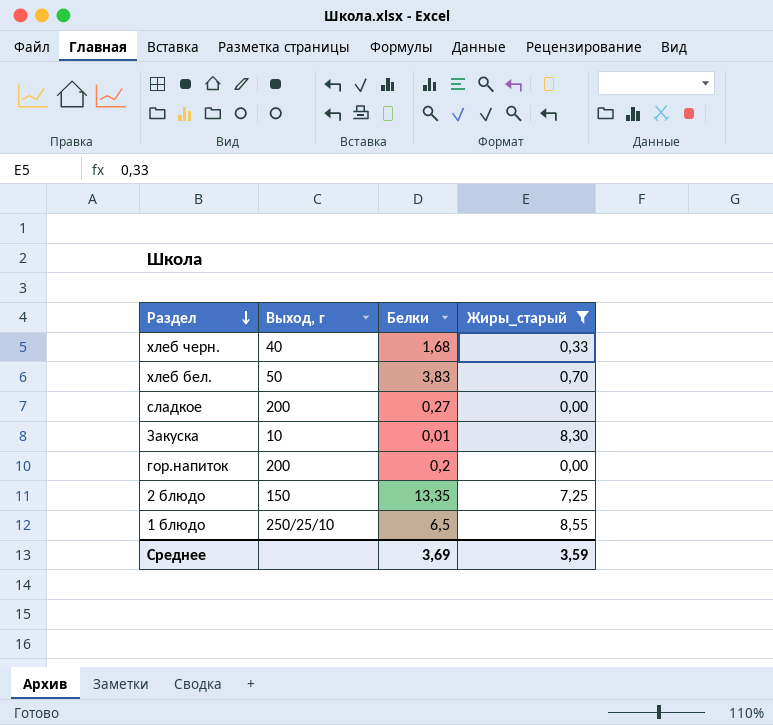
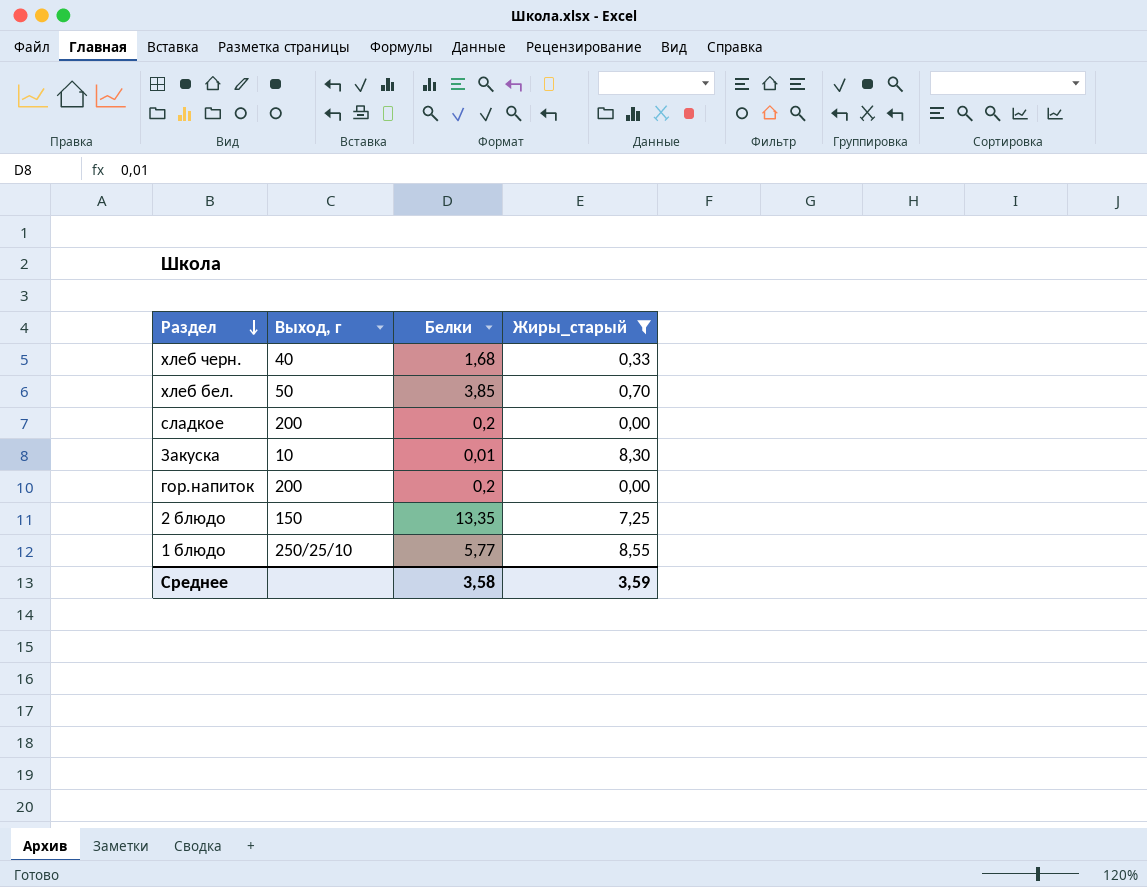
хлеб бел. | Белки: 3,83 -> 3,85
сладкое | Белки: 0,27 -> 0,2
1 блюдо | Белки: 6,5 -> 5,77
Среднее | Белки: 3,69 -> 3,58

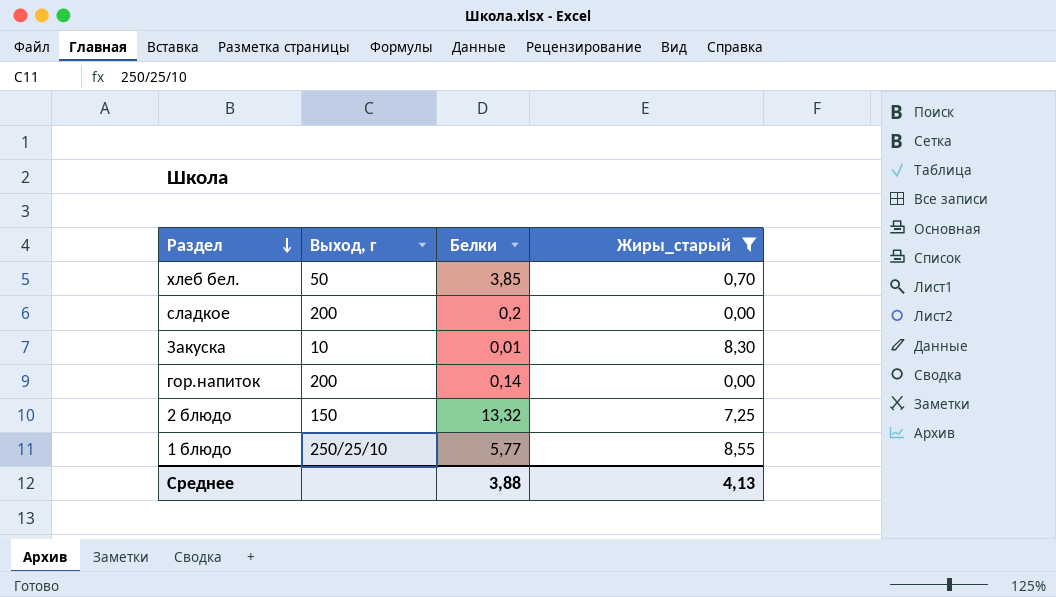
row хлеб черн.: 40 | 1,68 | 0,33 -> none
гор.напиток | Белки: 0,2 -> 0,14
2 блюдо | Белки: 13,35 -> 13,32
Среднее | Белки: 3,58 -> 3,88
Среднее | Жиры_старый: 3,59 -> 4,13

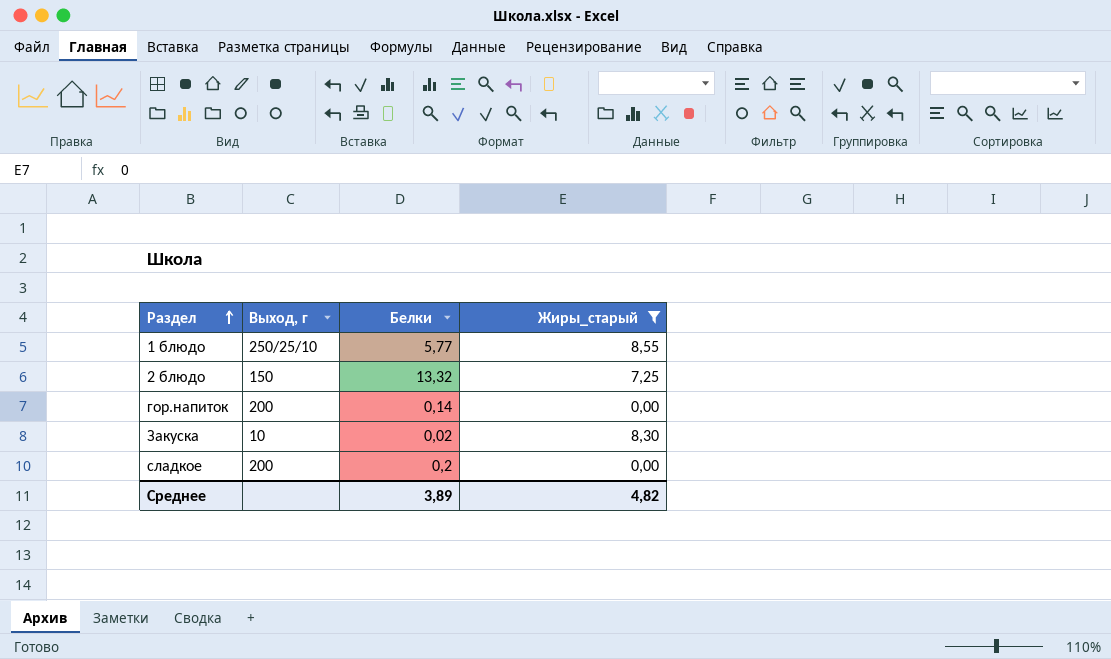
row order: Раздел descending -> Раздел ascending
row хлеб бел.: 50 | 3,85 | 0,70 -> none
Закуска | Белки: 0,01 -> 0,02
Среднее | Белки: 3,88 -> 3,89
Среднее | Жиры_старый: 4,13 -> 4,82

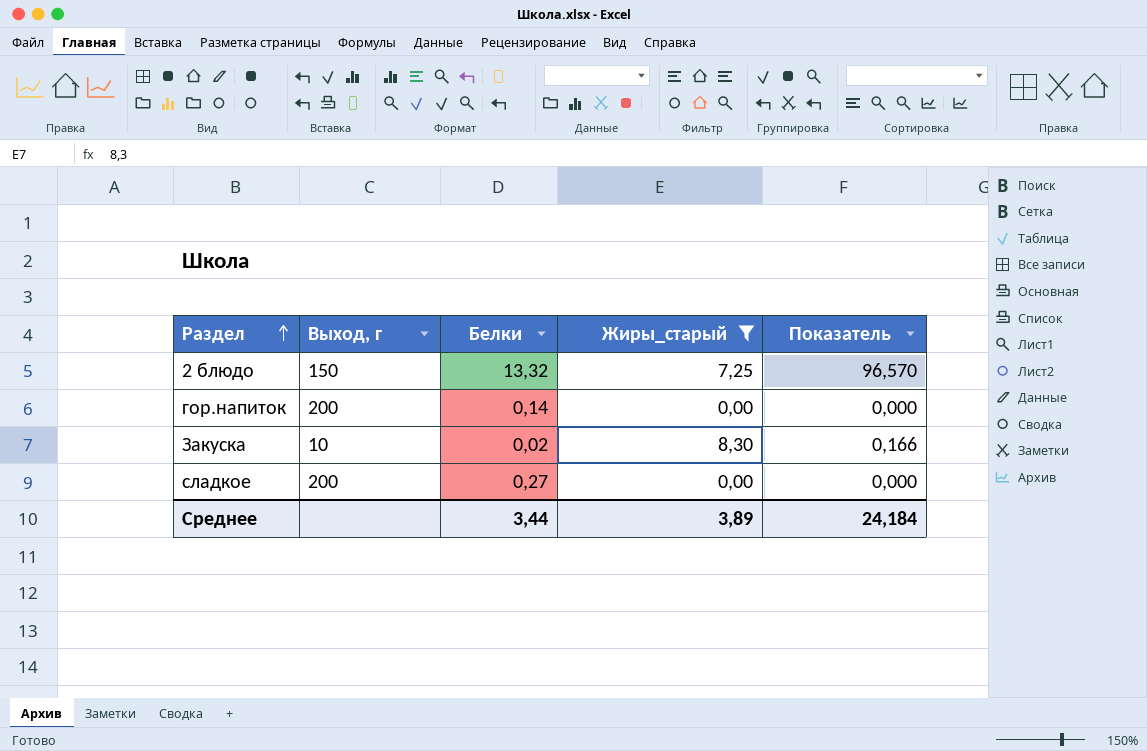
column Показатель | formula: none -> [Белки] * [Жиры_старый]
row 1 блюдо: 250/25/10 | 5,77 | 8,55 -> none
сладкое | Белки: 0,2 -> 0,27
Среднее | Белки: 3,89 -> 3,44
Среднее | Жиры_старый: 4,82 -> 3,89

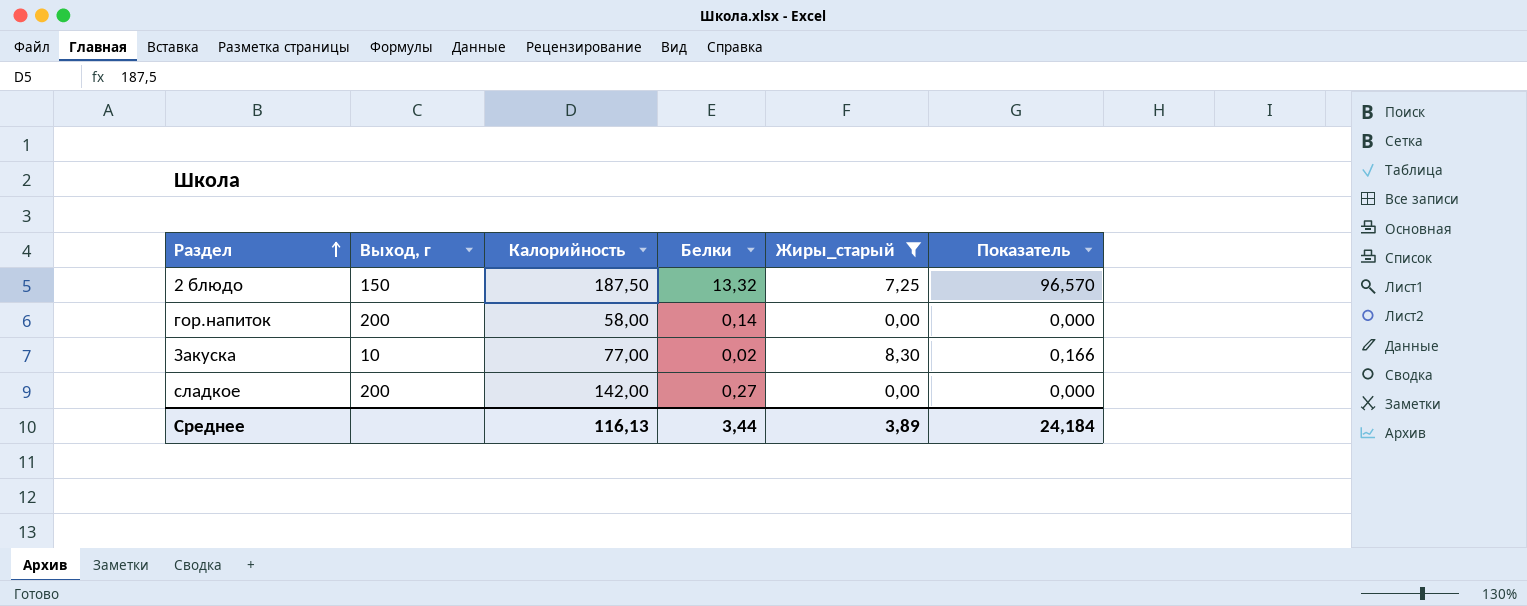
column Калорийность | position: none -> 3

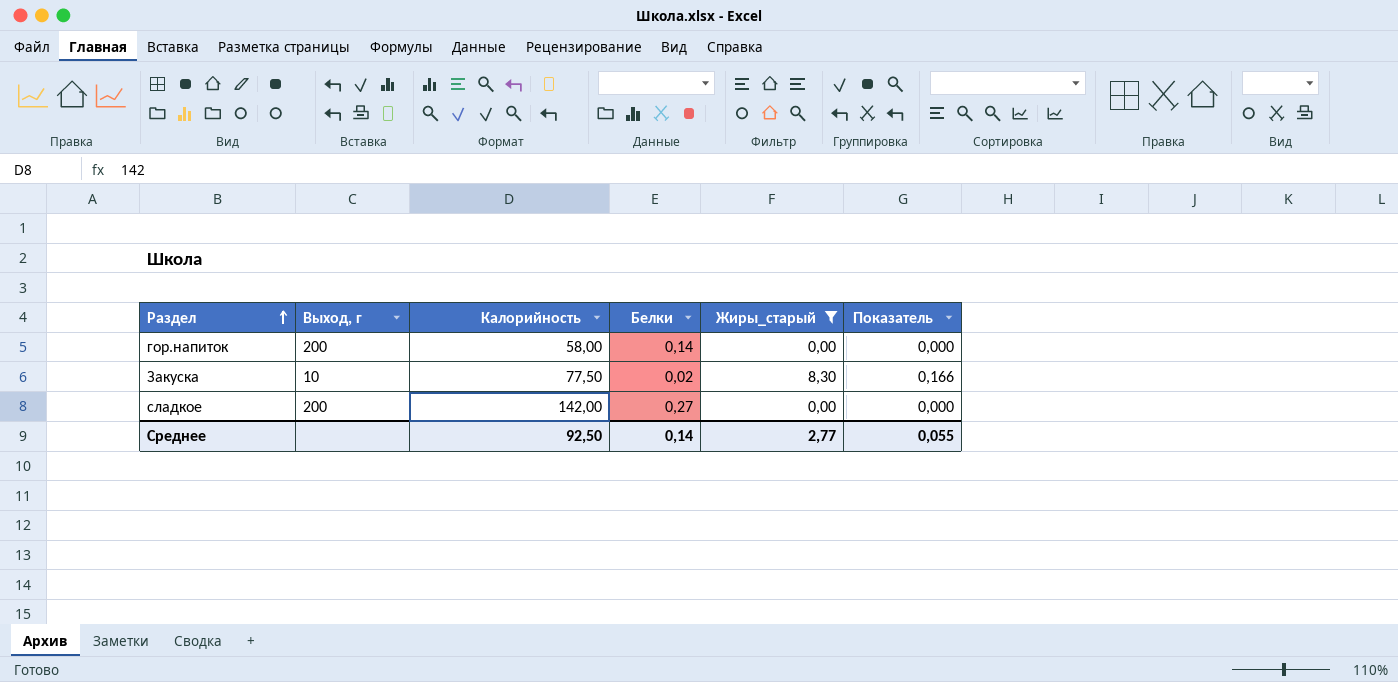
row 2 блюдо: 150 | 187,50 | 13,32 | 7,25 | 96,570 -> none
Закуска | Калорийность: 77,00 -> 77,50
Среднее | Калорийность: 116,13 -> 92,50
Среднее | Белки: 3,44 -> 0,14
Среднее | Жиры_старый: 3,89 -> 2,77
Среднее | Показатель: 24,184 -> 0,055

